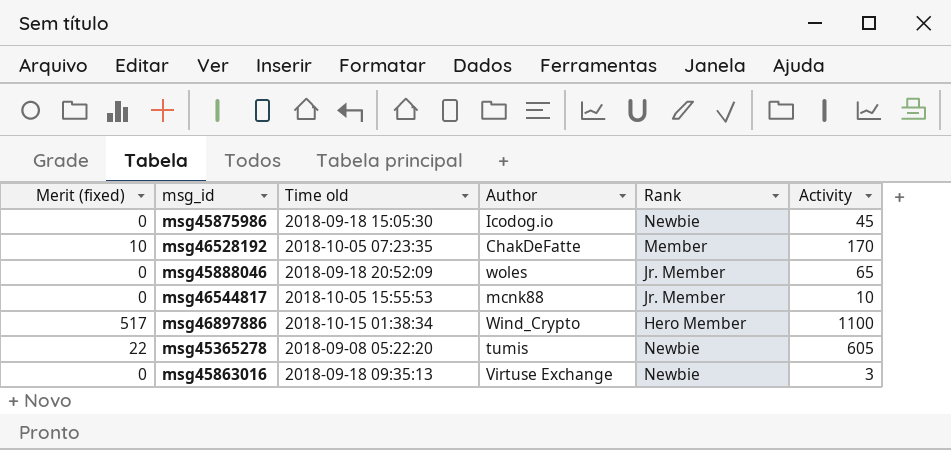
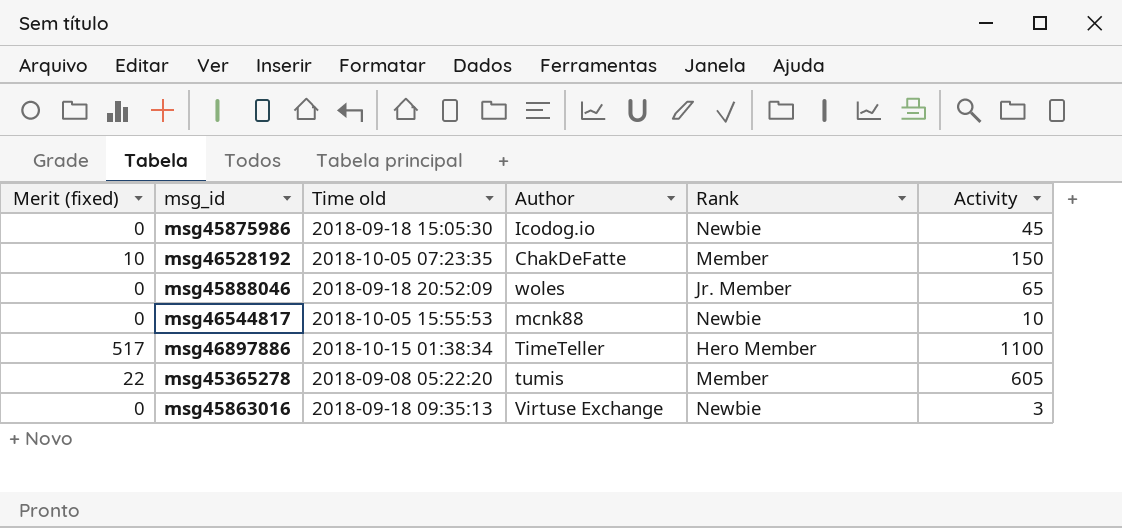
msg46528192 | Activity: 170 -> 150
msg46544817 | Rank: Jr. Member -> Newbie
msg46897886 | Author: Wind_Crypto -> TimeTeller
msg45365278 | Rank: Newbie -> Member

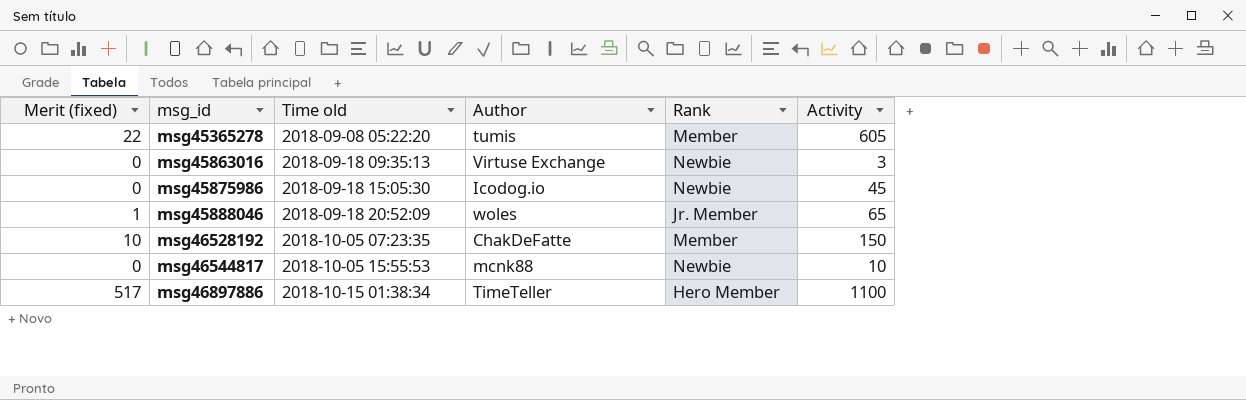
row order: none -> msg_id ascending
msg45888046 | Merit (fixed): 0 -> 1

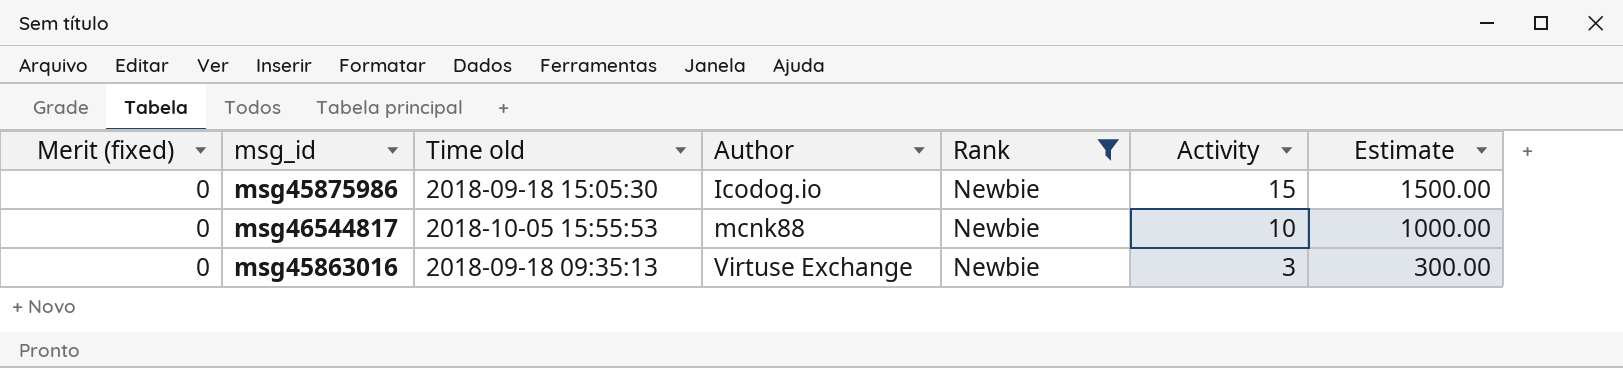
filter: none -> Rank = Newbie
row order: msg_id ascending -> Author ascending
column Estimate | formula: none -> [Activity] * 100
msg45875986 | Activity: 45 -> 15

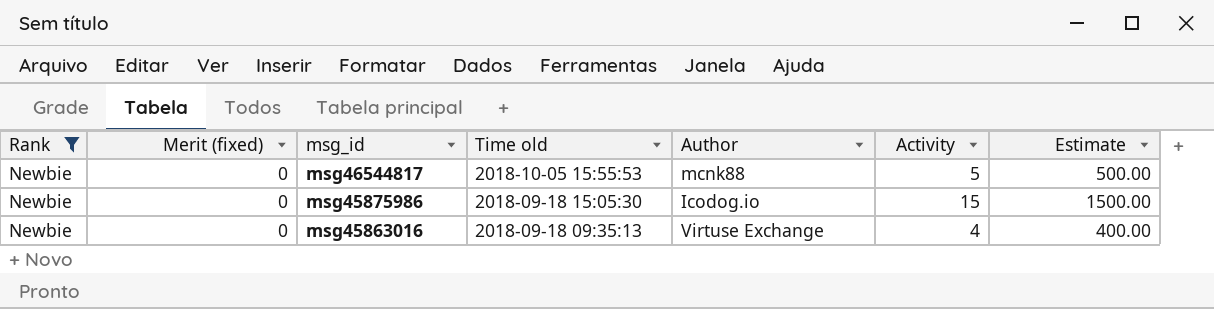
row order: Author ascending -> msg_id descending
column Rank | position: 5 -> 1
msg46544817 | Activity: 10 -> 5
msg46544817 | Estimate: 1000.00 -> 500.00
msg45863016 | Activity: 3 -> 4
msg45863016 | Estimate: 300.00 -> 400.00

